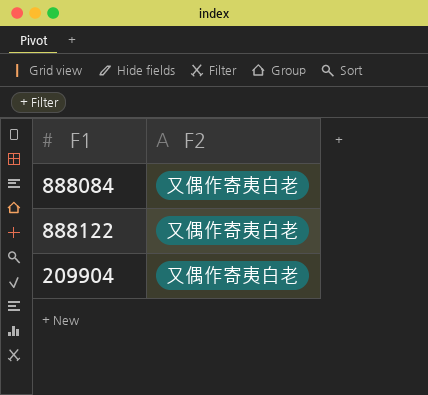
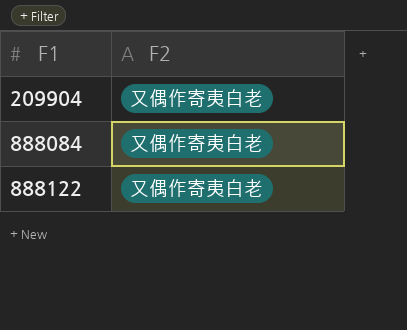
row order: none -> F1 ascending

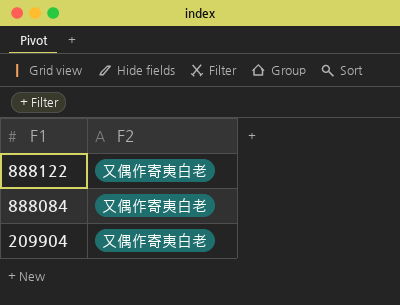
row order: F1 ascending -> F1 descending

